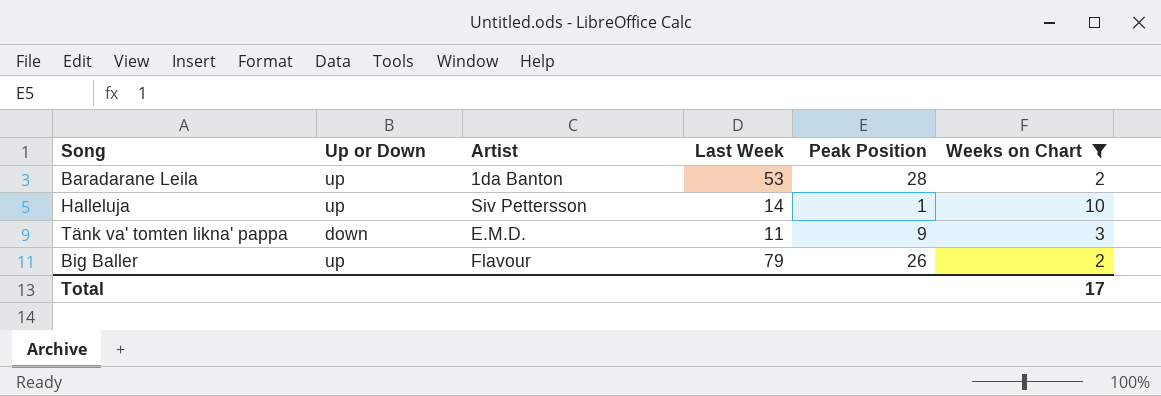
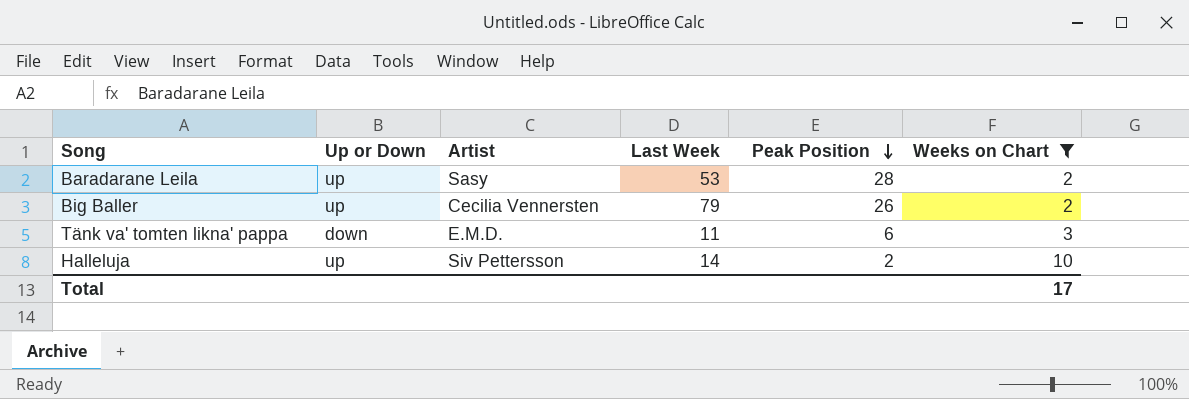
row order: none -> Peak Position descending
Baradarane Leila | Artist: 1da Banton -> Sasy
Big Baller | Artist: Flavour -> Cecilia Vennersten
Tänk va' tomten likna' pappa | Peak Position: 9 -> 6
Halleluja | Peak Position: 1 -> 2

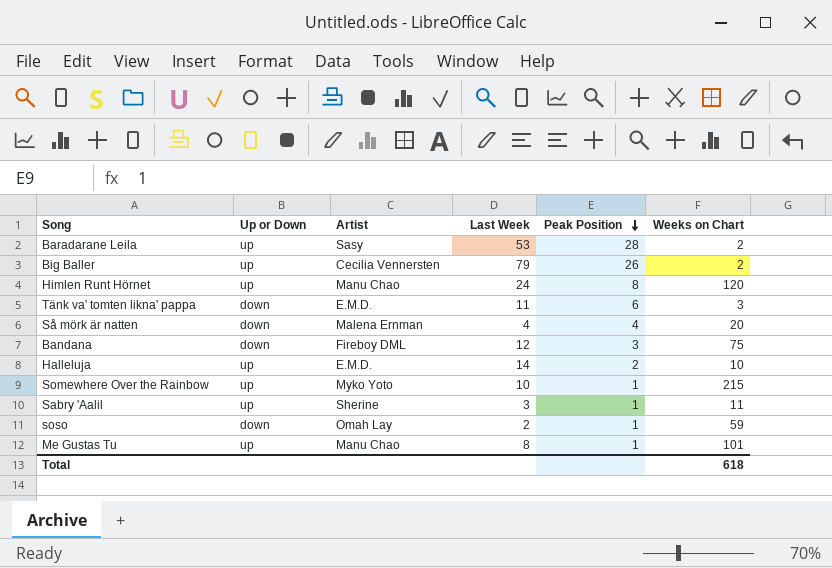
filter: Weeks on Chart <= 10 -> none
Halleluja | Artist: Siv Pettersson -> E.M.D.
Total | Weeks on Chart: 17 -> 618

